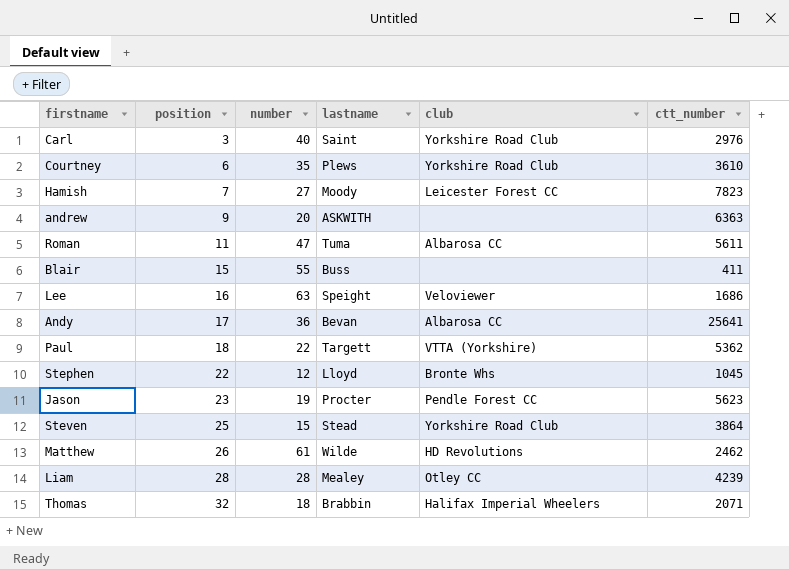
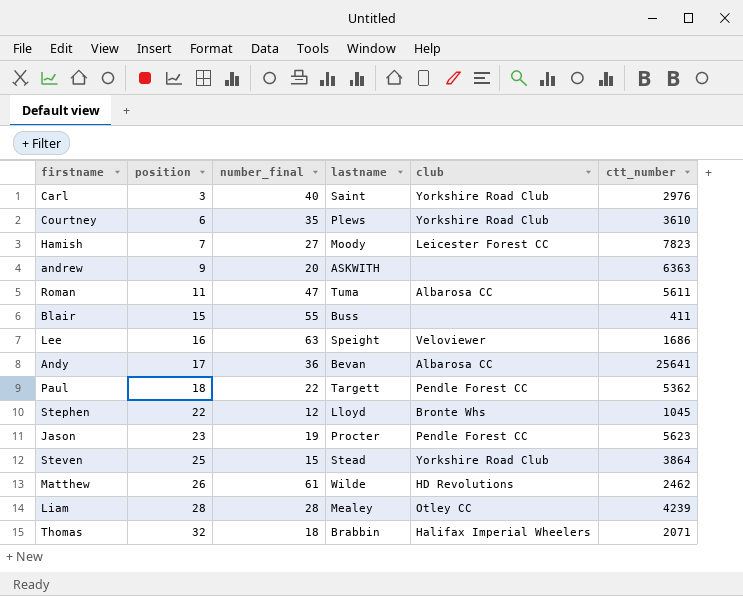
column name: number -> number_final
Paul | club: VTTA (Yorkshire) -> Pendle Forest CC

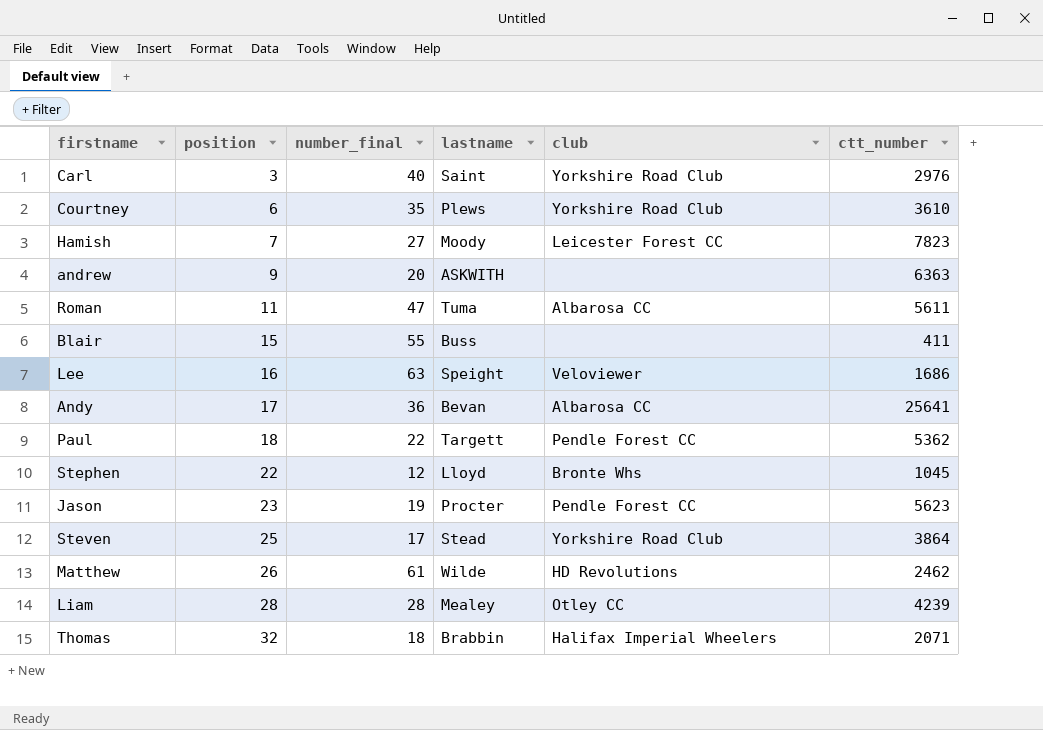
Steven | number_final: 15 -> 17

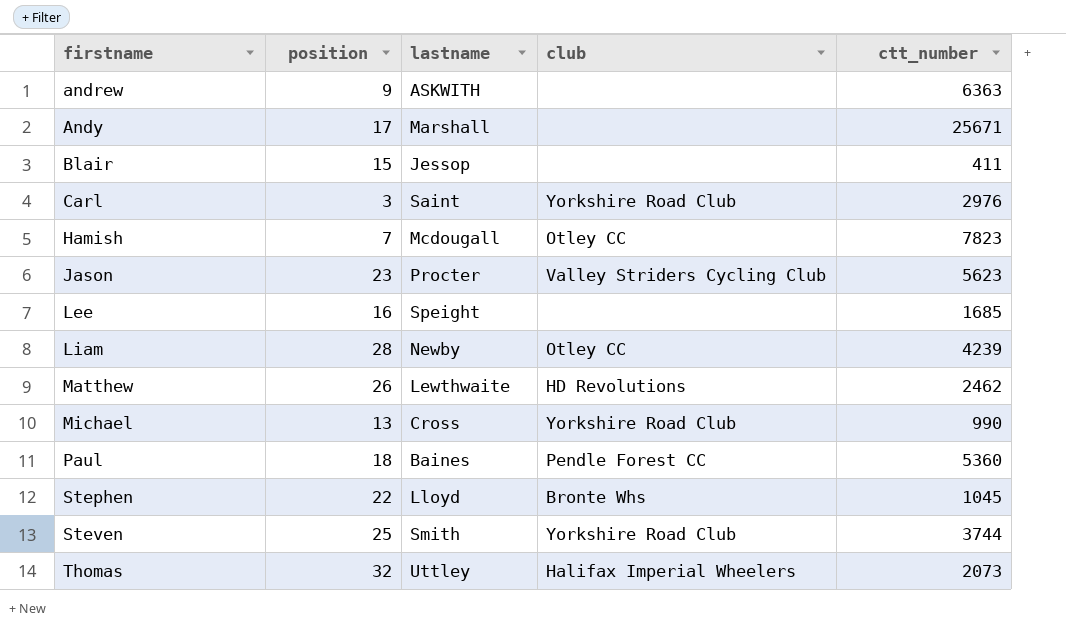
row order: position ascending -> firstname ascending
column number_final | position: 3 -> none
row Courtney: 6 | 35 | Plews | Yorkshire Road Club | 3610 -> none
row Roman: 11 | 47 | Tuma | Albarosa CC | 5611 -> none
Andy | lastname: Bevan -> Marshall
Andy | club: Albarosa CC -> none
Andy | ctt_number: 25641 -> 25671
Blair | lastname: Buss -> Jessop
Hamish | lastname: Moody -> Mcdougall
Hamish | club: Leicester Forest CC -> Otley CC
Jason | club: Pendle Forest CC -> Valley Striders Cycling Club
Lee | club: Veloviewer -> none
Lee | ctt_number: 1686 -> 1685
Liam | lastname: Mealey -> Newby
Matthew | lastname: Wilde -> Lewthwaite
row Michael: none -> 13 | Cross | Yorkshire Road Club | 990
Paul | lastname: Targett -> Baines
Paul | ctt_number: 5362 -> 5360
Steven | lastname: Stead -> Smith
Steven | ctt_number: 3864 -> 3744
Thomas | lastname: Brabbin -> Uttley
Thomas | ctt_number: 2071 -> 2073

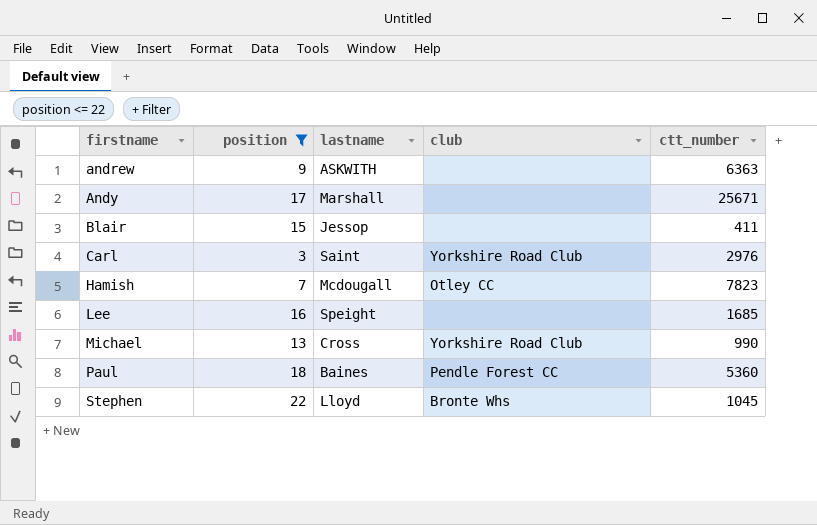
filter: none -> position <= 22

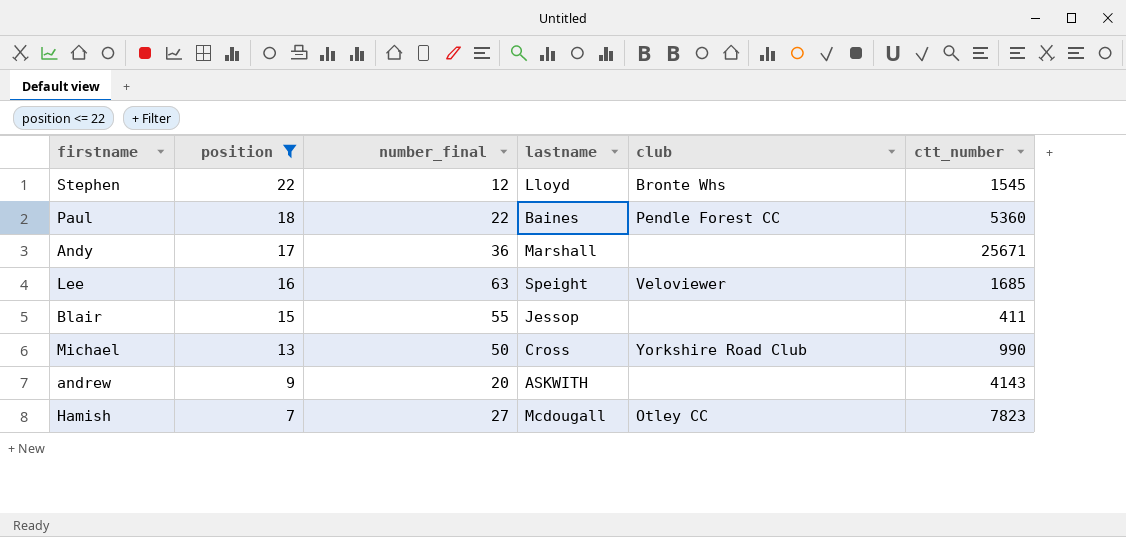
row order: firstname ascending -> position descending
column number_final | position: none -> 3
row Carl: 3 | Saint | Yorkshire Road Club | 2976 -> none
Stephen | ctt_number: 1045 -> 1545
Lee | club: none -> Veloviewer
andrew | ctt_number: 6363 -> 4143

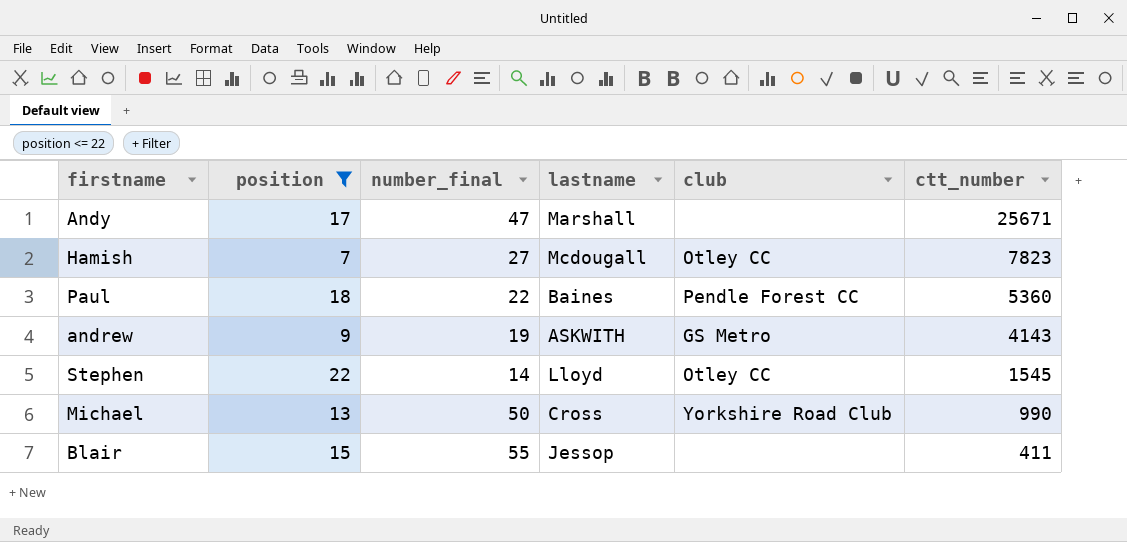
row order: position descending -> ctt_number descending
row Lee: 16 | 63 | Speight | Veloviewer | 1685 -> none
Andy | number_final: 36 -> 47
andrew | number_final: 20 -> 19
andrew | club: none -> GS Metro
Stephen | number_final: 12 -> 14
Stephen | club: Bronte Whs -> Otley CC

